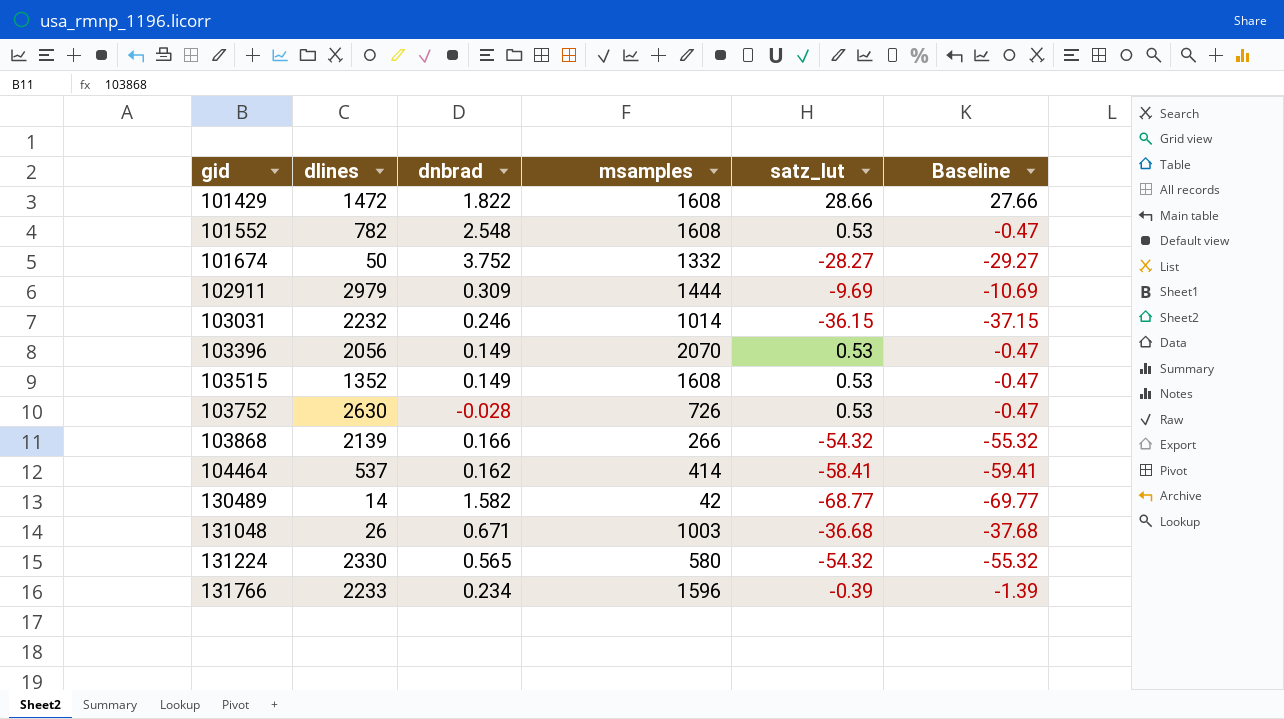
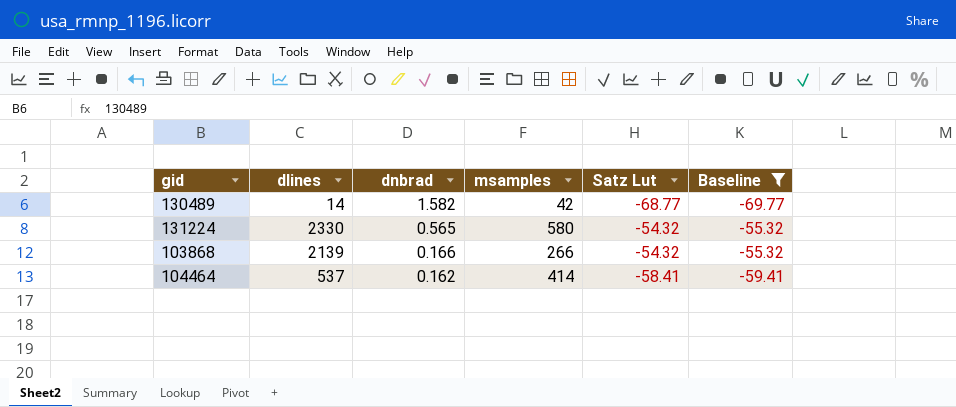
filter: none -> Baseline <= -55.32
row order: gid ascending -> dnbrad descending
column name: satz_lut -> Satz Lut

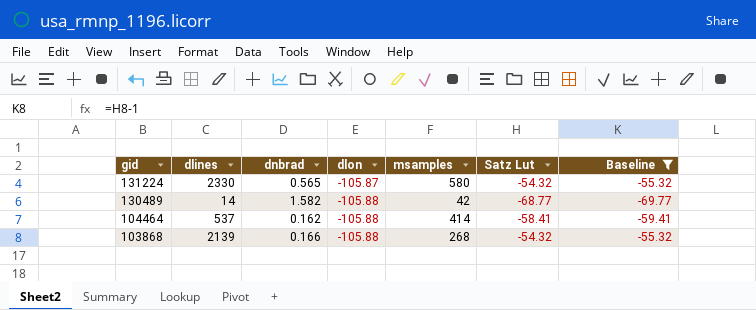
row order: dnbrad descending -> gid descending
column dlon | position: none -> 4
103868 | msamples: 266 -> 268

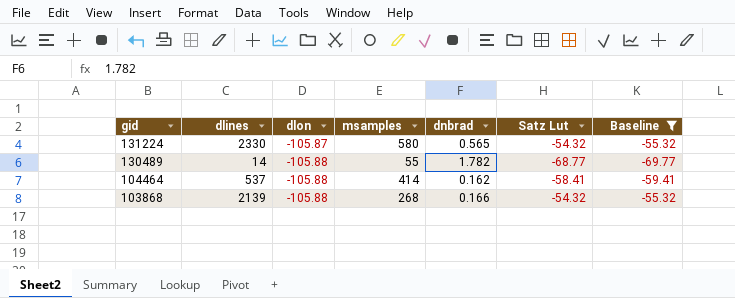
column dnbrad | position: 3 -> 5
130489 | msamples: 42 -> 55
130489 | dnbrad: 1.582 -> 1.782

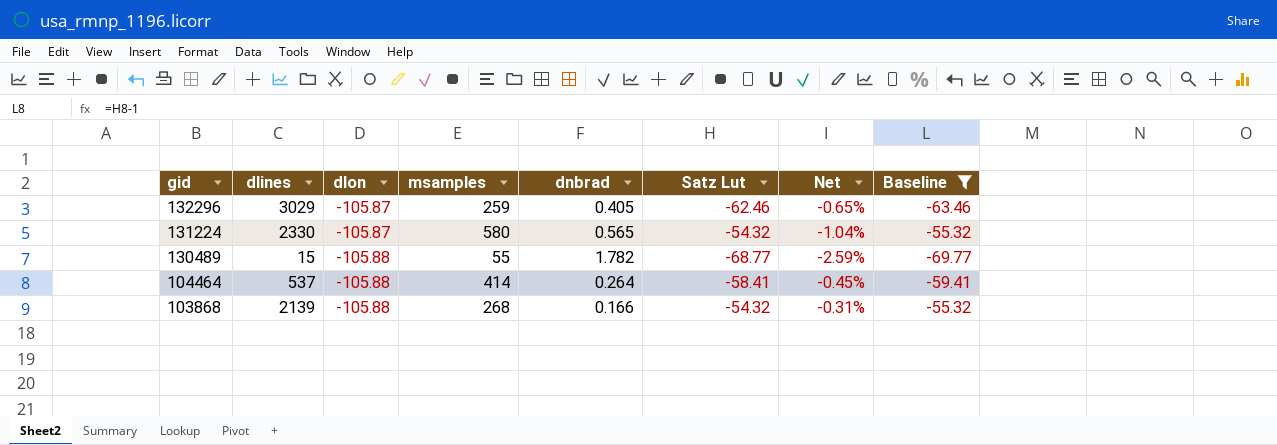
column Net | formula: none -> [dnbrad] / [Satz Lut]
row 132296: none -> 3029 | -105.87 | 259 | 0.405 | -62.46 | -0.65% | -63.46
130489 | dlines: 14 -> 15
104464 | dnbrad: 0.162 -> 0.264

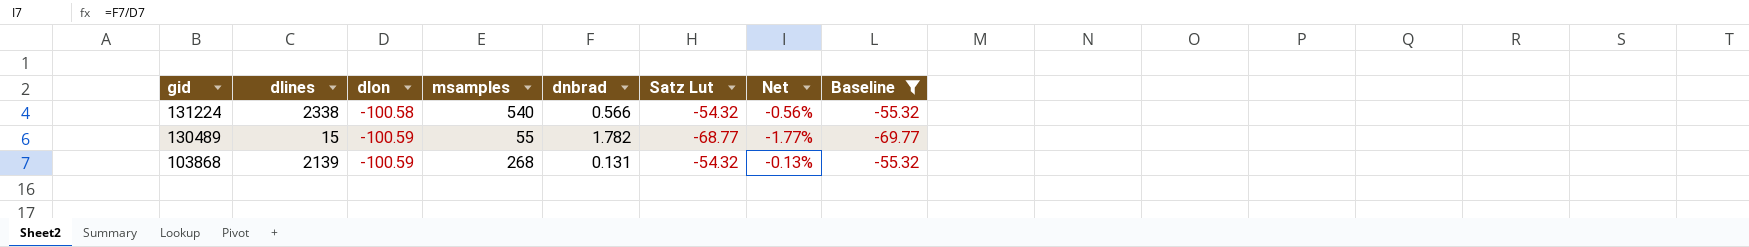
column Net | formula: [dnbrad] / [Satz Lut] -> [dnbrad] / [dlon]
row 132296: 3029 | -105.87 | 259 | 0.405 | -62.46 | -0.65% | -63.46 -> none
row 104464: 537 | -105.88 | 414 | 0.264 | -58.41 | -0.45% | -59.41 -> none
131224 | dlines: 2330 -> 2338
131224 | dlon: -105.87 -> -100.58
131224 | msamples: 580 -> 540
131224 | dnbrad: 0.565 -> 0.566
130489 | dlon: -105.88 -> -100.59
103868 | dlon: -105.88 -> -100.59
103868 | dnbrad: 0.166 -> 0.131

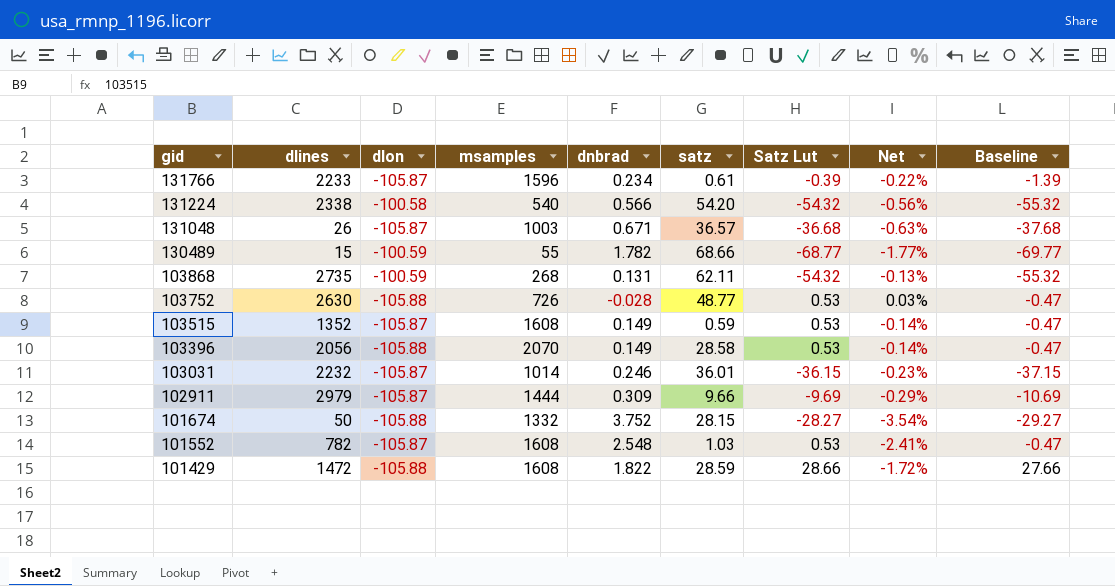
filter: Baseline <= -55.32 -> none
column satz | position: none -> 6
103868 | dlines: 2139 -> 2735

